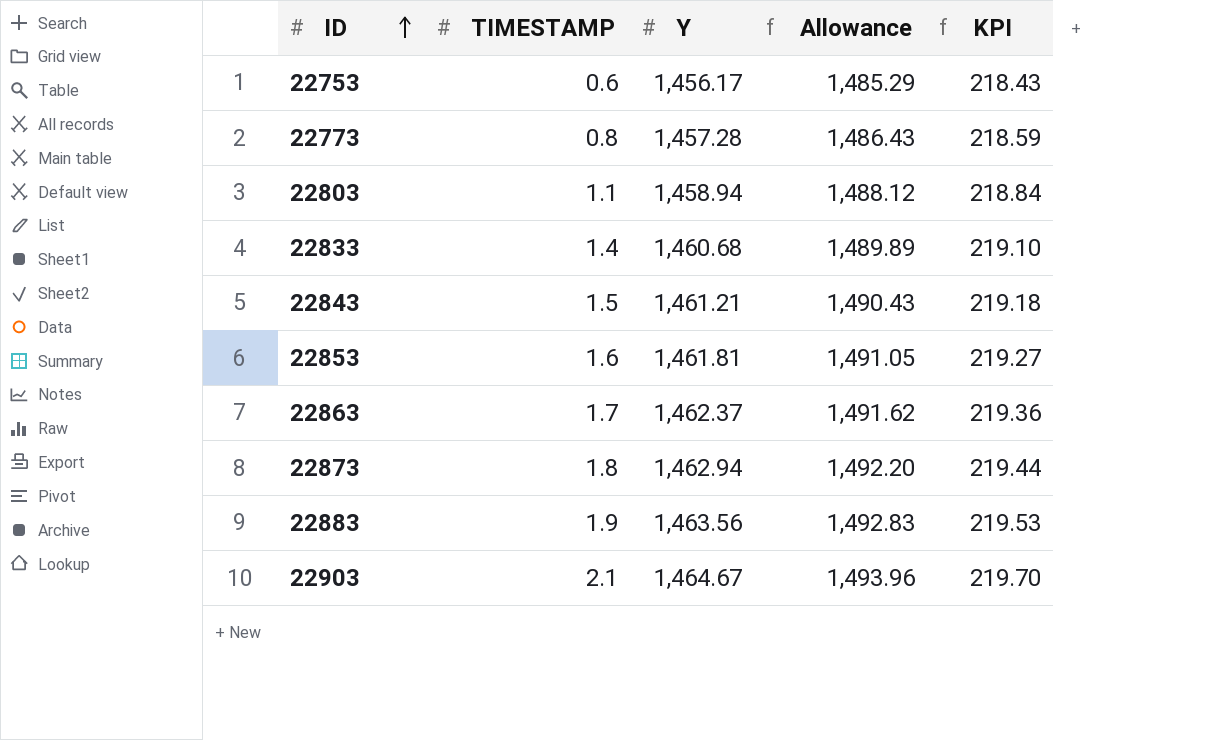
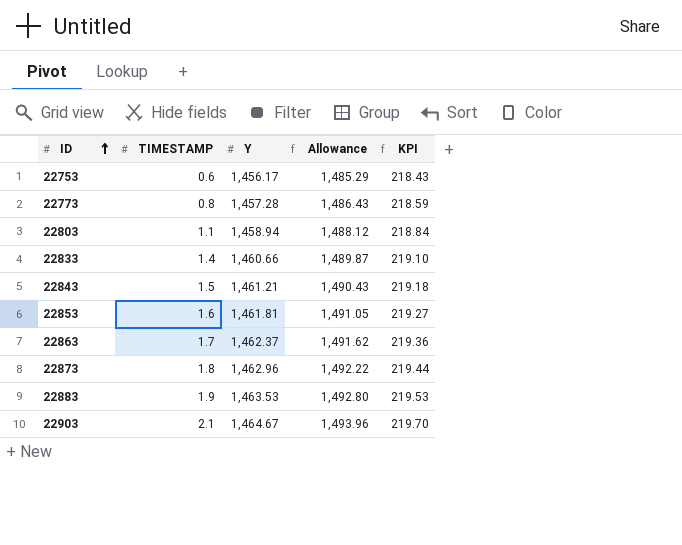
22833 | Y: 1,460.68 -> 1,460.66
22833 | Allowance: 1,489.89 -> 1,489.87
22873 | Y: 1,462.94 -> 1,462.96
22873 | Allowance: 1,492.20 -> 1,492.22
22883 | Y: 1,463.56 -> 1,463.53
22883 | Allowance: 1,492.83 -> 1,492.80

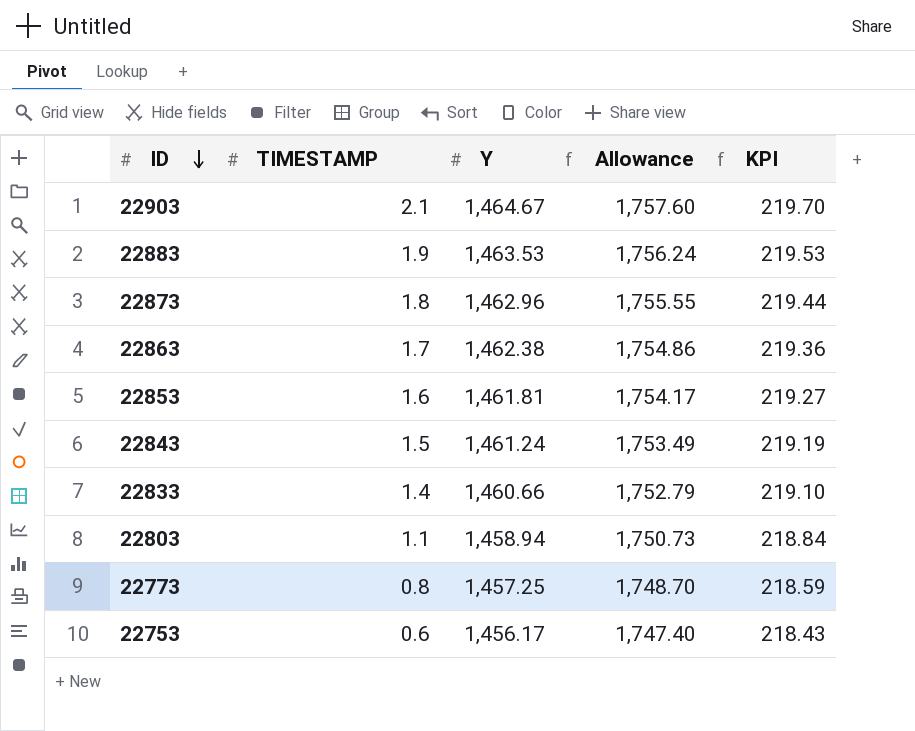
row order: ID ascending -> ID descending
column Allowance | formula: [Y] * 1.02 -> [Y] * 1.2
22863 | Y: 1,462.37 -> 1,462.38
22843 | Y: 1,461.21 -> 1,461.24
22843 | KPI: 219.18 -> 219.19
22773 | Y: 1,457.28 -> 1,457.25

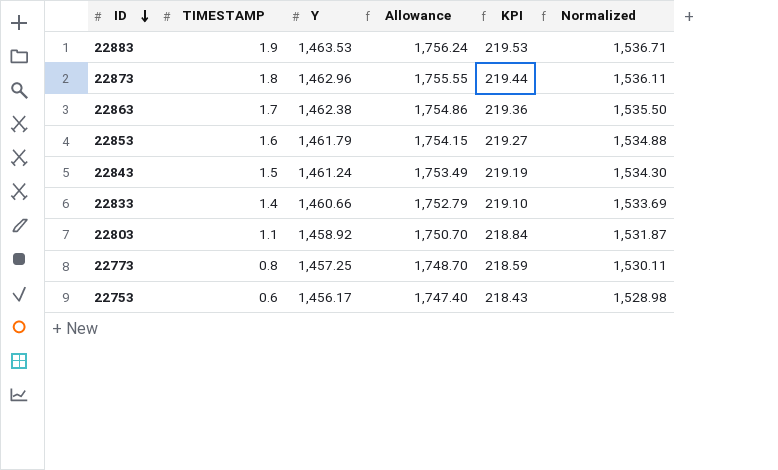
column Normalized | formula: none -> [Y] * 1.05
row 22903: 2.1 | 1,464.67 | 1,757.60 | 219.70 -> none
22853 | Y: 1,461.81 -> 1,461.79
22853 | Allowance: 1,754.17 -> 1,754.15
22803 | Y: 1,458.94 -> 1,458.92
22803 | Allowance: 1,750.73 -> 1,750.70

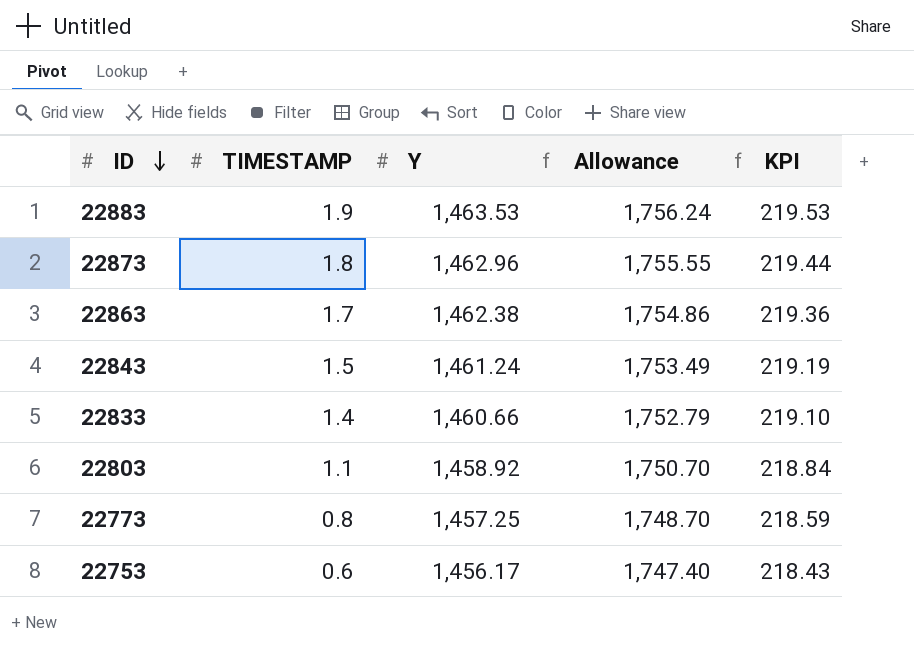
column Normalized | formula: [Y] * 1.05 -> none
row 22853: 1.6 | 1,461.79 | 1,754.15 | 219.27 | 1,534.88 -> none

